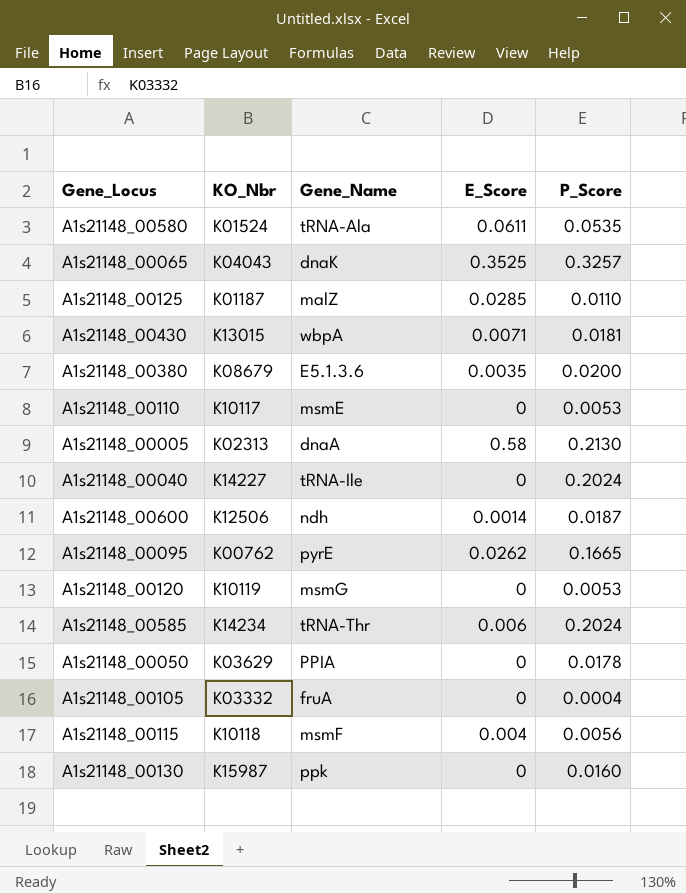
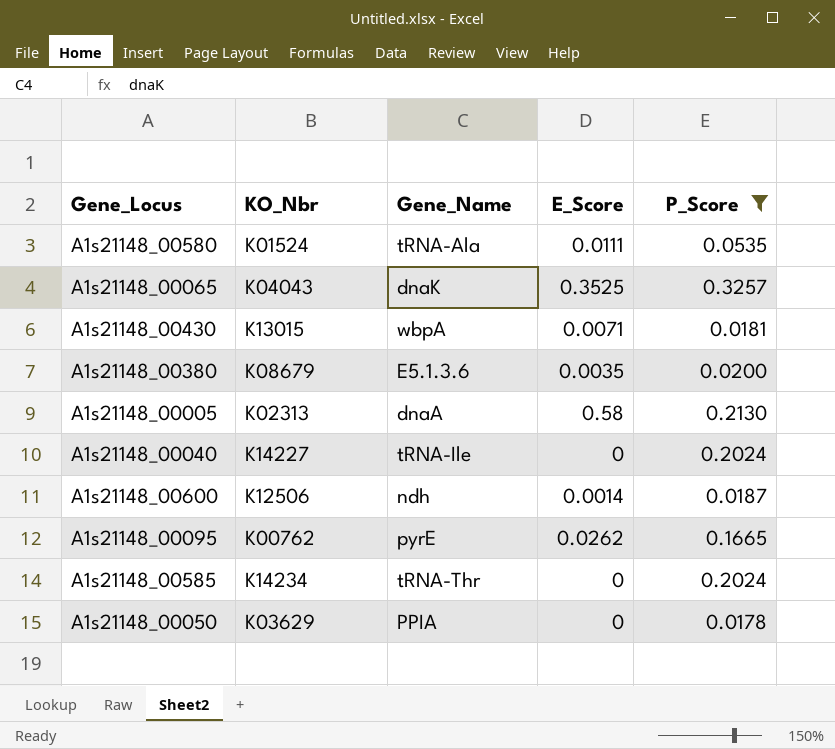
filter: none -> P_Score >= 0.0178
A1s21148_00580 | E_Score: 0.0611 -> 0.0111
A1s21148_00585 | E_Score: 0.006 -> 0

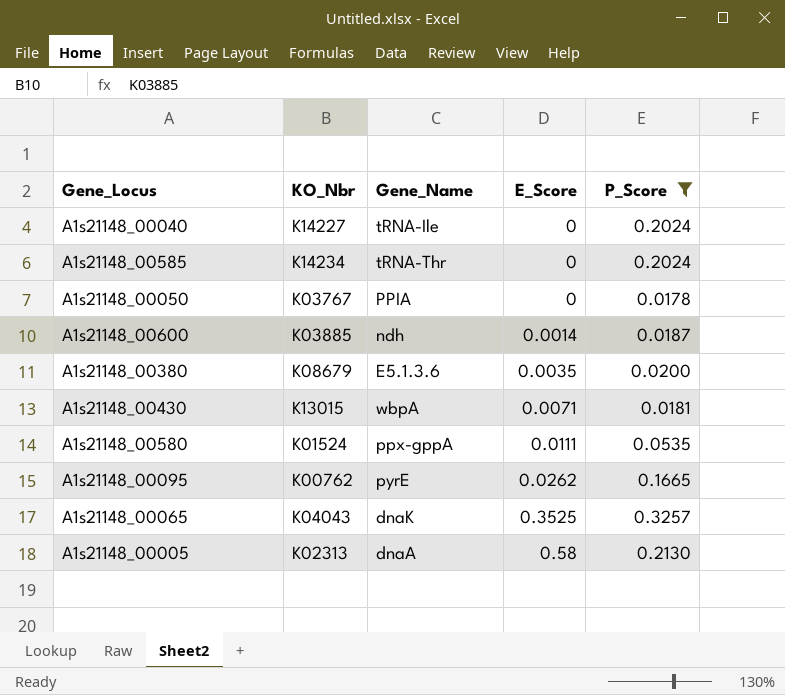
row order: none -> E_Score ascending
A1s21148_00050 | KO_Nbr: K03629 -> K03767
A1s21148_00600 | KO_Nbr: K12506 -> K03885
A1s21148_00580 | Gene_Name: tRNA-Ala -> ppx-gppA

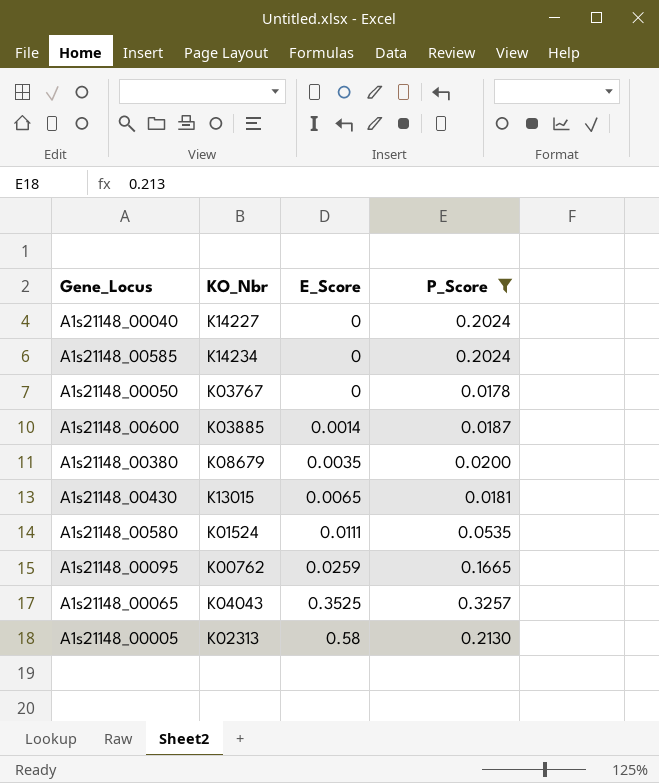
column Gene_Name | position: 3 -> none
A1s21148_00430 | E_Score: 0.0071 -> 0.0065
A1s21148_00095 | E_Score: 0.0262 -> 0.0259

